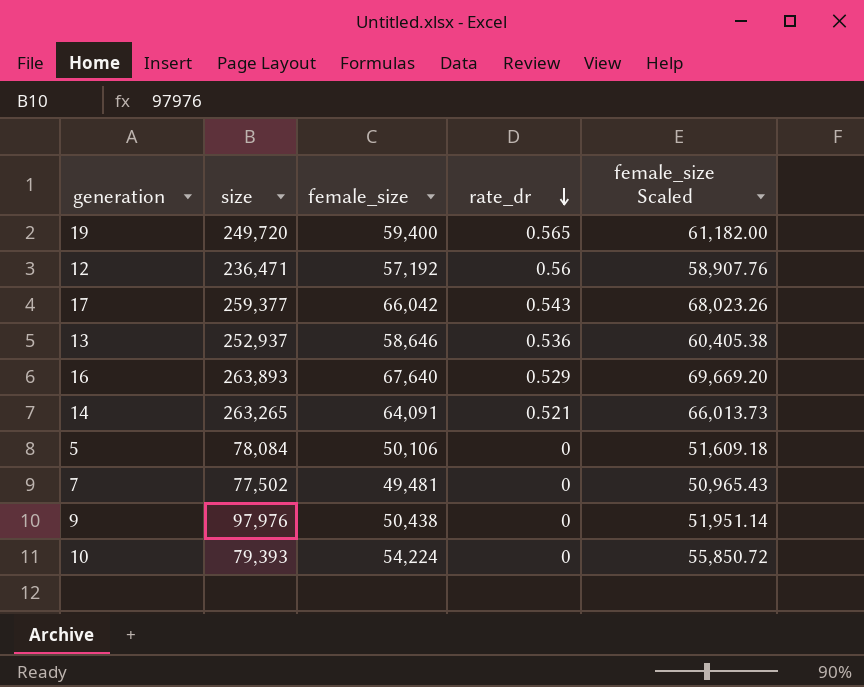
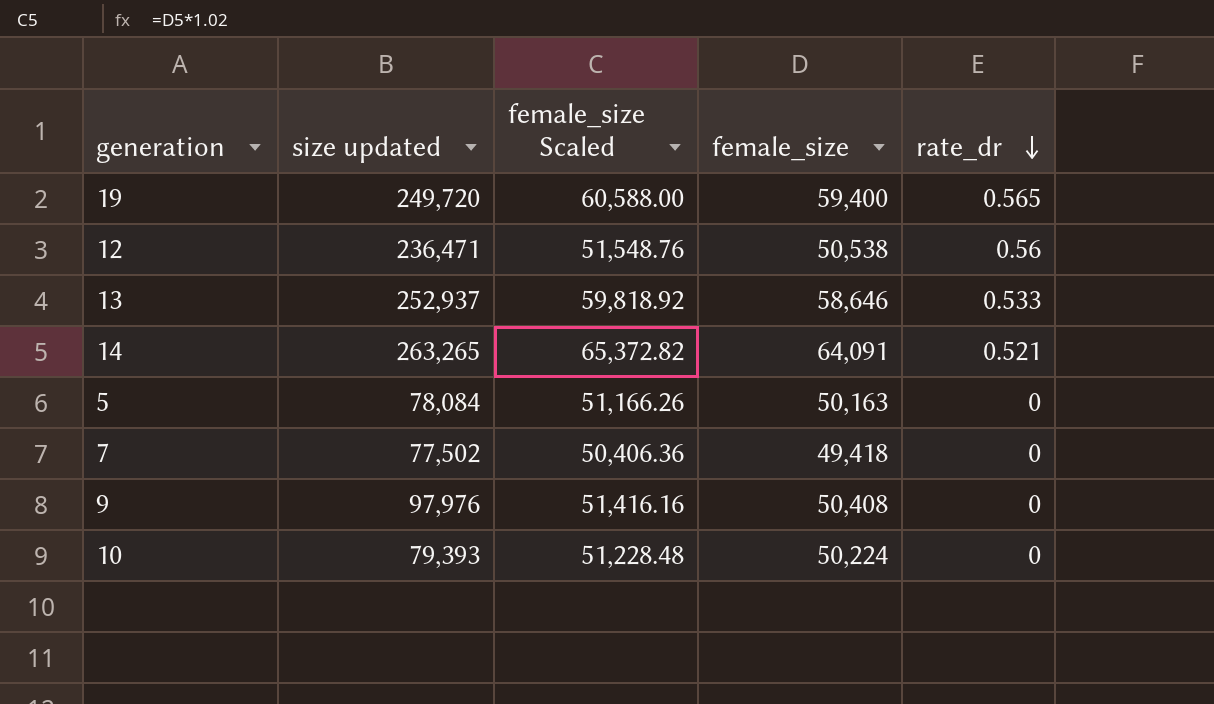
column name: size -> size updated
column female_size Scaled | formula: [female_size] * 1.03 -> [female_size] * 1.02
column female_size Scaled | position: 5 -> 3
row 17: 259,377 | 66,042 | 0.543 | 68,023.26 -> none
row 16: 263,893 | 67,640 | 0.529 | 69,669.20 -> none
12 | female_size: 57,192 -> 50,538
13 | rate_dr: 0.536 -> 0.533
5 | female_size: 50,106 -> 50,163
7 | female_size: 49,481 -> 49,418
9 | female_size: 50,438 -> 50,408
10 | female_size: 54,224 -> 50,224

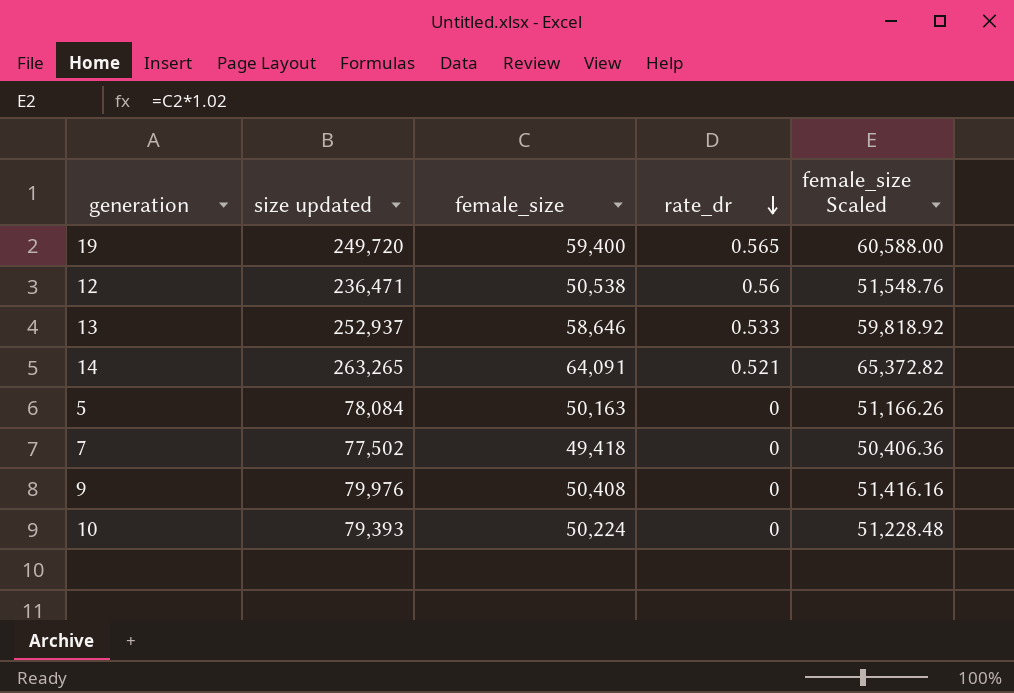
column female_size Scaled | position: 3 -> 5
9 | size updated: 97,976 -> 79,976

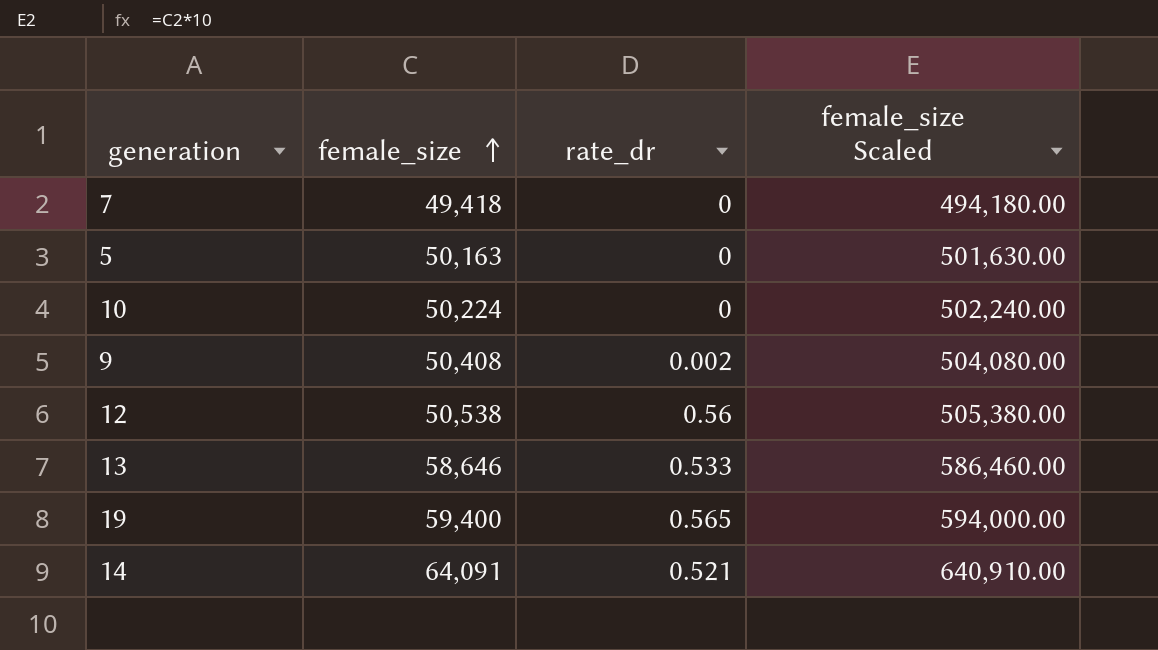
row order: rate_dr descending -> female_size ascending
column size updated | position: 2 -> none
column female_size Scaled | formula: [female_size] * 1.02 -> [female_size] * 10
9 | rate_dr: 0 -> 0.002

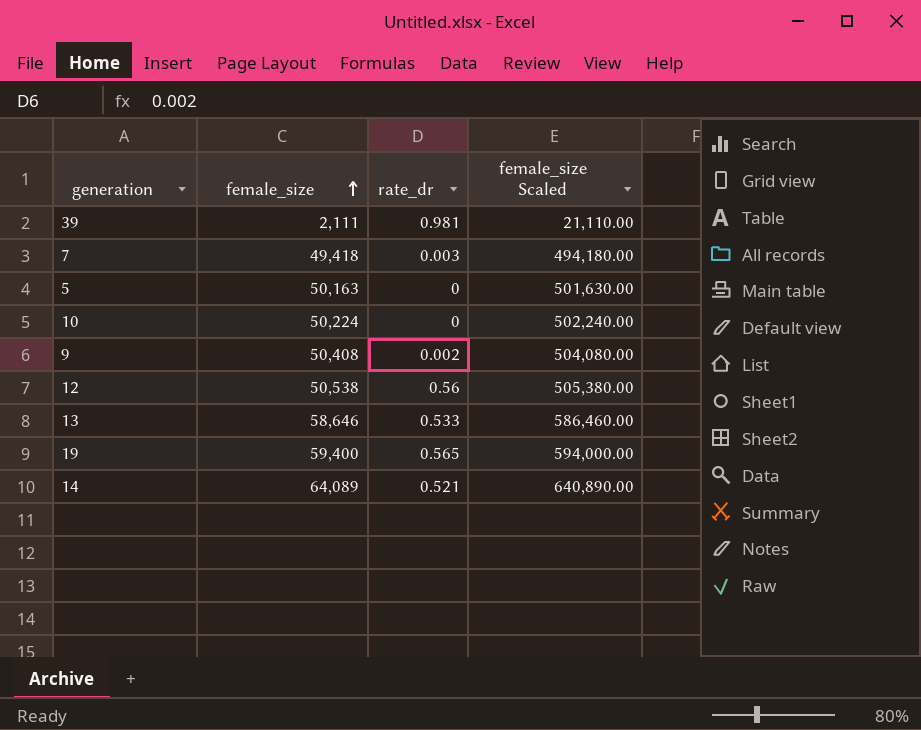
row 39: none -> 2,111 | 0.981 | 21,110.00
7 | rate_dr: 0 -> 0.003
14 | female_size: 64,091 -> 64,089
14 | female_size Scaled: 640,910.00 -> 640,890.00

